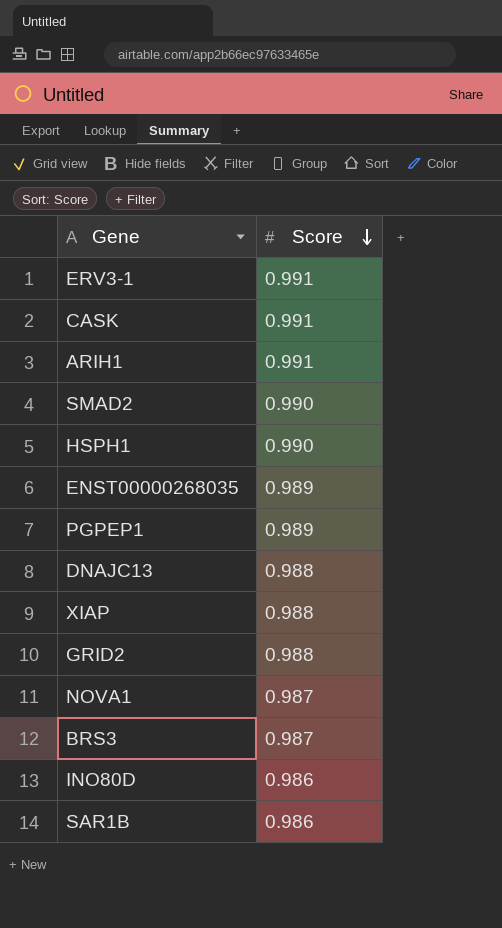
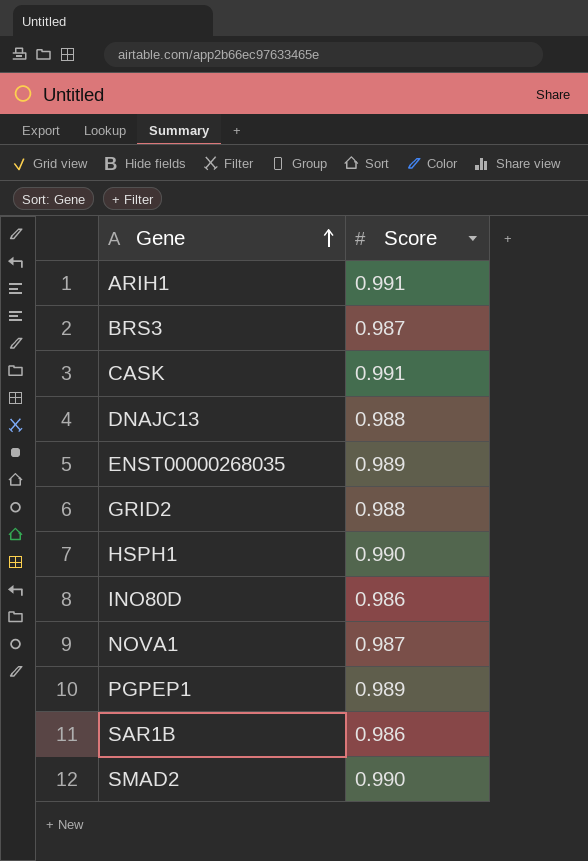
row order: Score descending -> Gene ascending
row ERV3-1: 0.991 -> none
row XIAP: 0.988 -> none

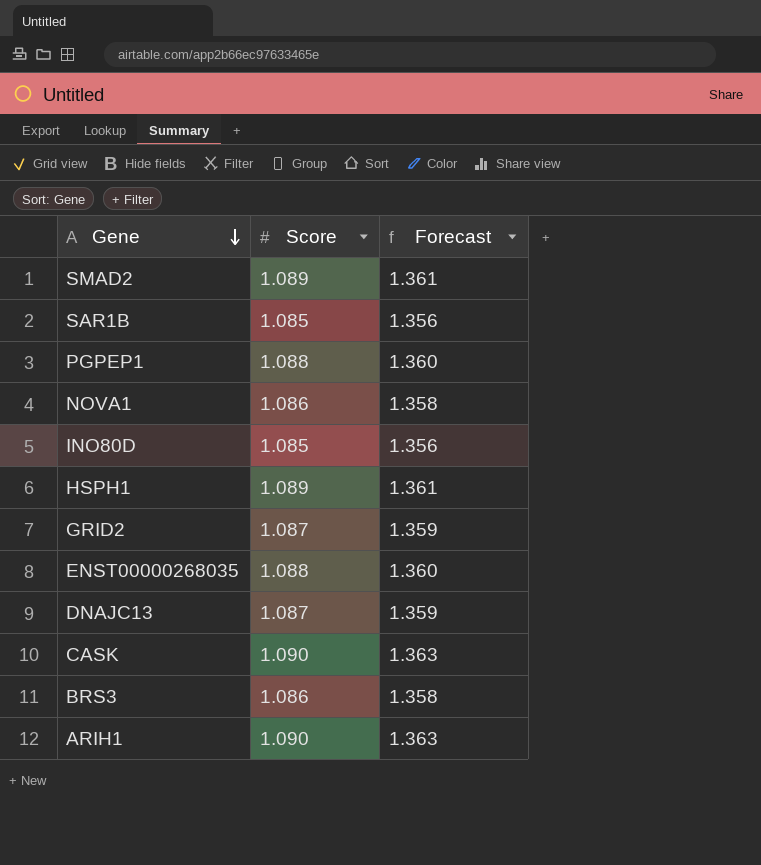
row order: Gene ascending -> Gene descending
column Forecast | formula: none -> [Score] * 1.25
SMAD2 | Score: 0.990 -> 1.089
SAR1B | Score: 0.986 -> 1.085
PGPEP1 | Score: 0.989 -> 1.088
NOVA1 | Score: 0.987 -> 1.086
INO80D | Score: 0.986 -> 1.085
HSPH1 | Score: 0.990 -> 1.089
GRID2 | Score: 0.988 -> 1.087
ENST00000268035 | Score: 0.989 -> 1.088
DNAJC13 | Score: 0.988 -> 1.087
CASK | Score: 0.991 -> 1.090
BRS3 | Score: 0.987 -> 1.086
ARIH1 | Score: 0.991 -> 1.090

